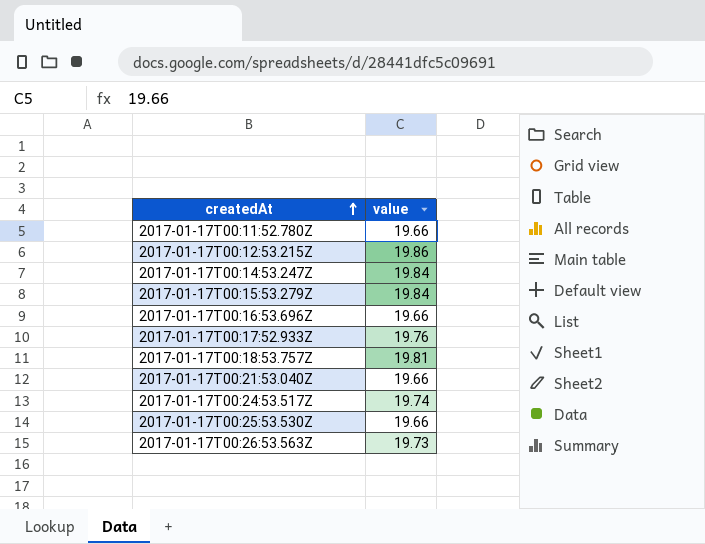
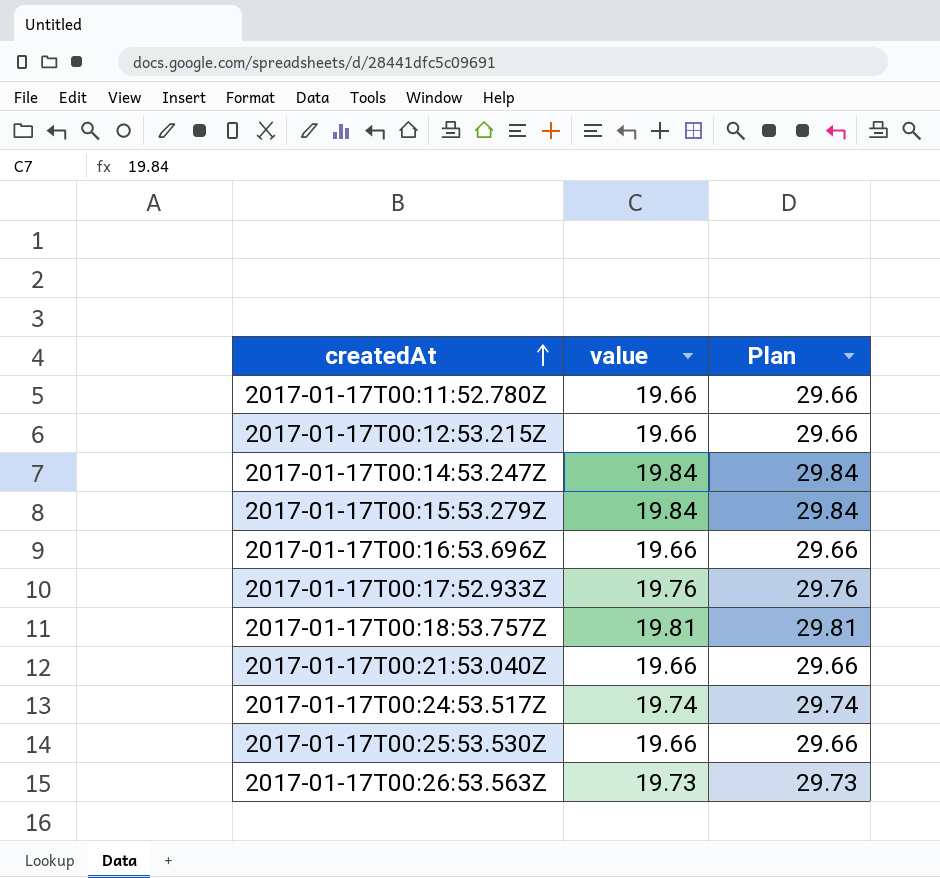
column Plan | formula: none -> [value] + 10
2017-01-17T00:12:53.215Z | value: 19.86 -> 19.66

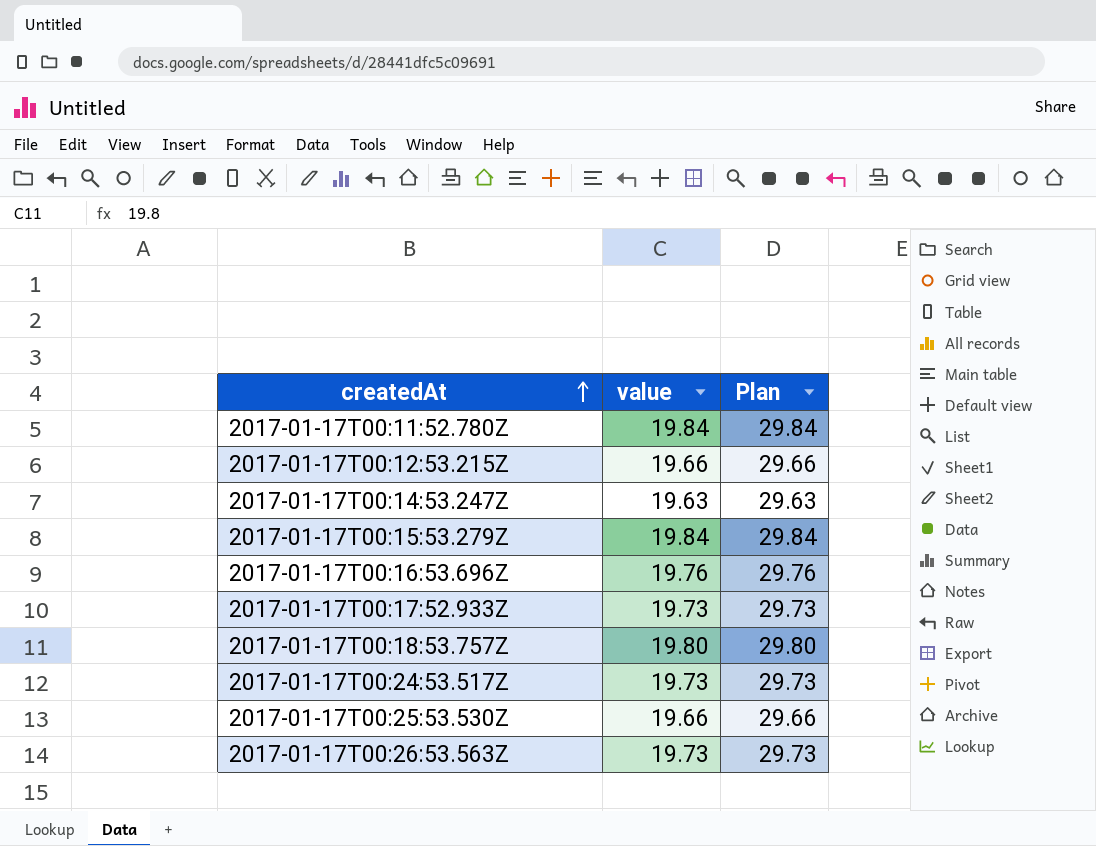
row 2017-01-17T00:21:53.040Z: 19.66 | 29.66 -> none
2017-01-17T00:11:52.780Z | value: 19.66 -> 19.84
2017-01-17T00:11:52.780Z | Plan: 29.66 -> 29.84
2017-01-17T00:14:53.247Z | value: 19.84 -> 19.63
2017-01-17T00:14:53.247Z | Plan: 29.84 -> 29.63
2017-01-17T00:16:53.696Z | value: 19.66 -> 19.76
2017-01-17T00:16:53.696Z | Plan: 29.66 -> 29.76
2017-01-17T00:17:52.933Z | value: 19.76 -> 19.73
2017-01-17T00:17:52.933Z | Plan: 29.76 -> 29.73
2017-01-17T00:18:53.757Z | value: 19.81 -> 19.80
2017-01-17T00:18:53.757Z | Plan: 29.81 -> 29.80
2017-01-17T00:24:53.517Z | value: 19.74 -> 19.73
2017-01-17T00:24:53.517Z | Plan: 29.74 -> 29.73

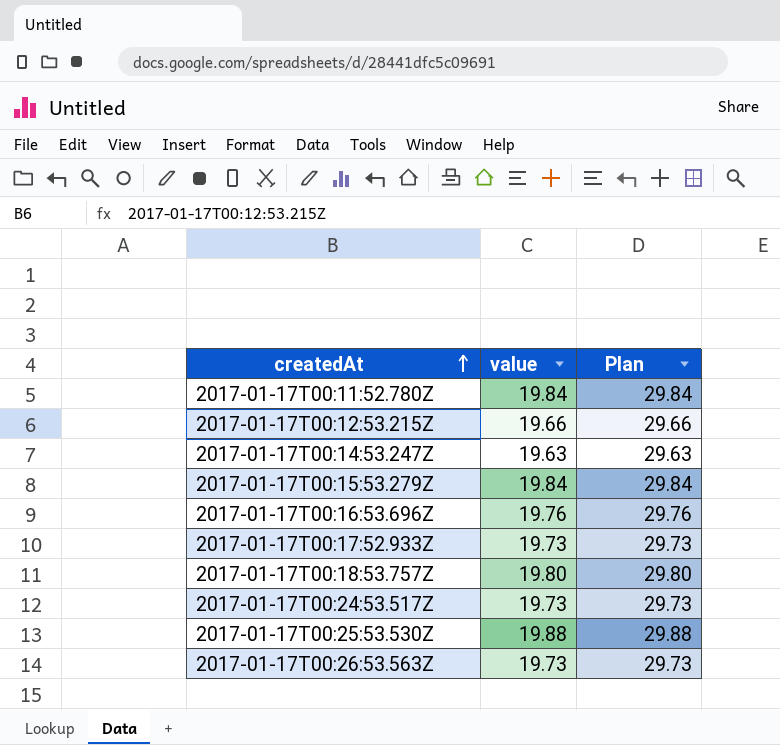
2017-01-17T00:25:53.530Z | value: 19.66 -> 19.88
2017-01-17T00:25:53.530Z | Plan: 29.66 -> 29.88

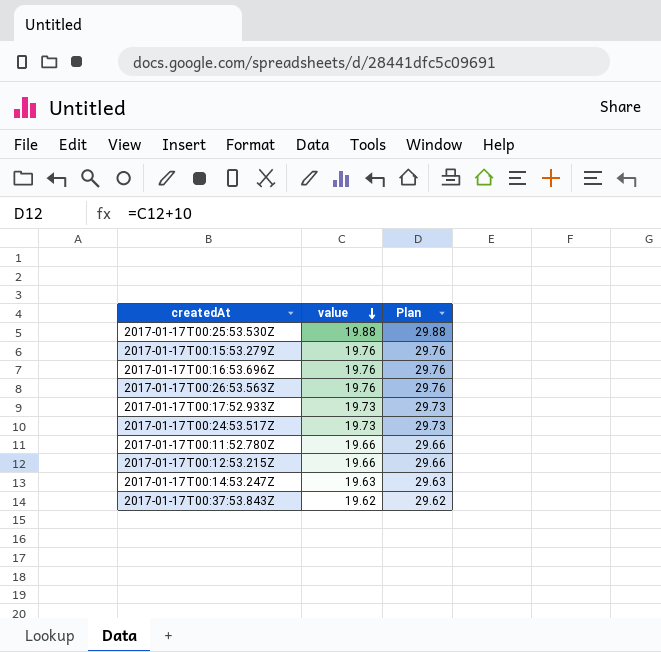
row order: createdAt ascending -> value descending
row 2017-01-17T00:18:53.757Z: 19.80 | 29.80 -> none
2017-01-17T00:15:53.279Z | value: 19.84 -> 19.76
2017-01-17T00:15:53.279Z | Plan: 29.84 -> 29.76
2017-01-17T00:26:53.563Z | value: 19.73 -> 19.76
2017-01-17T00:26:53.563Z | Plan: 29.73 -> 29.76
2017-01-17T00:11:52.780Z | value: 19.84 -> 19.66
2017-01-17T00:11:52.780Z | Plan: 29.84 -> 29.66
row 2017-01-17T00:37:53.843Z: none -> 19.62 | 29.62

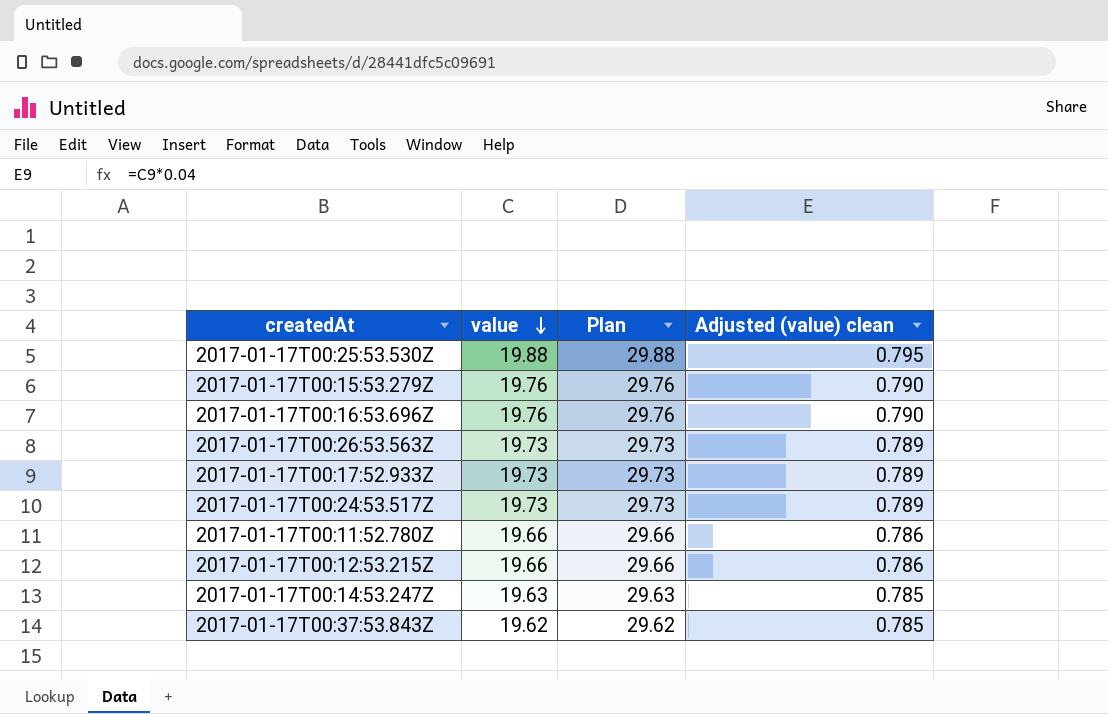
column Adjusted (value) clean | formula: none -> [value] * 0.04
2017-01-17T00:26:53.563Z | value: 19.76 -> 19.73
2017-01-17T00:26:53.563Z | Plan: 29.76 -> 29.73

